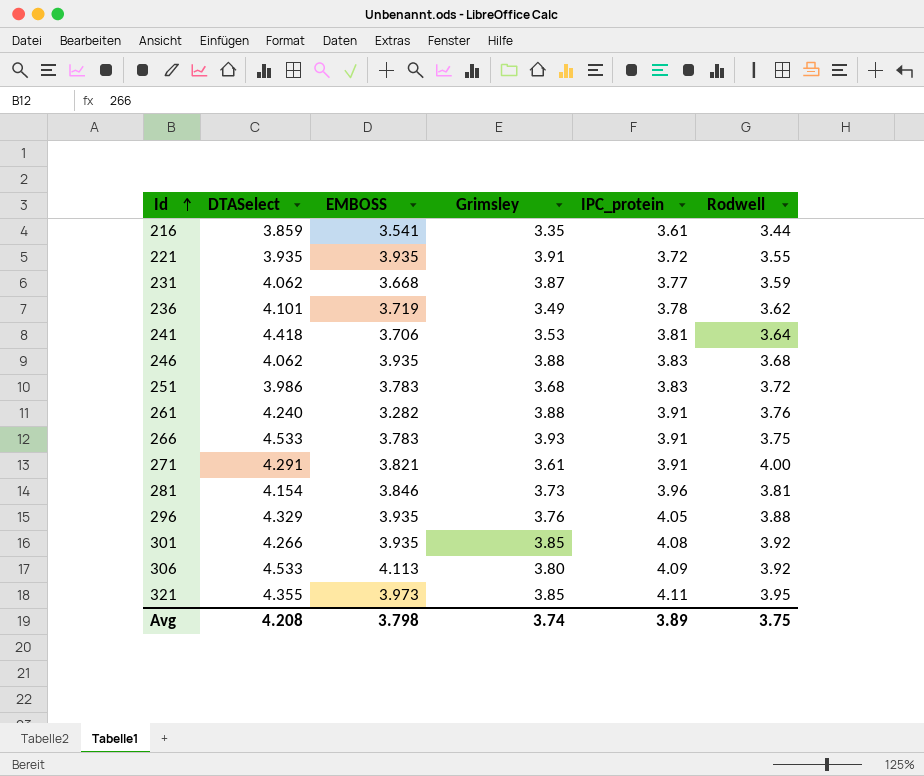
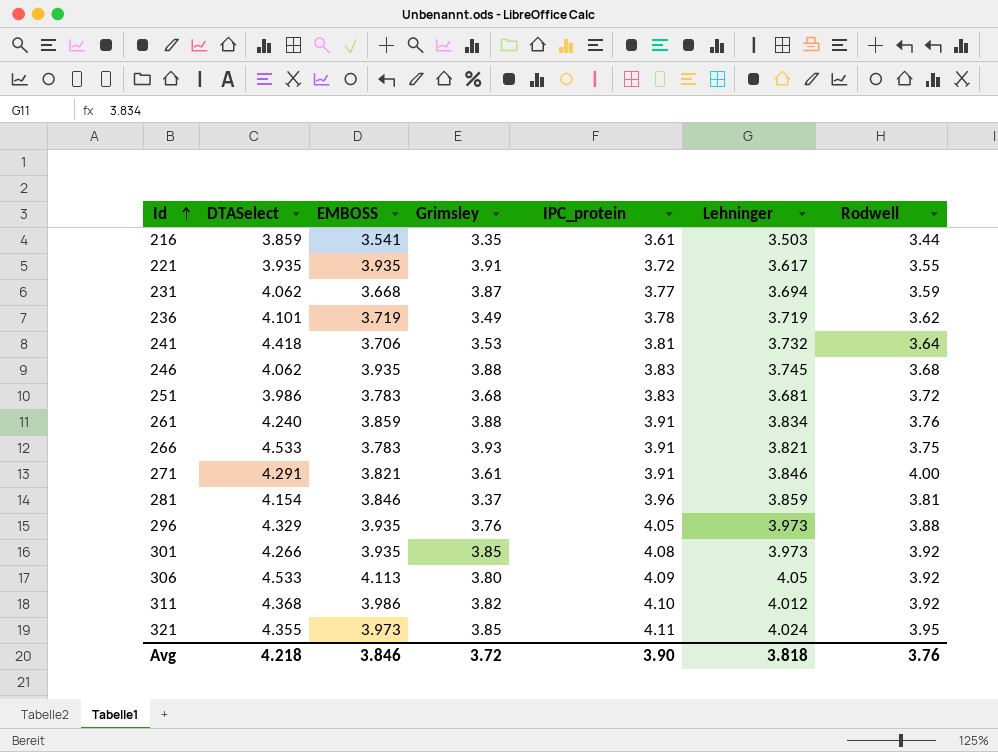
column Lehninger | position: none -> 6
261 | EMBOSS: 3.282 -> 3.859
281 | Grimsley: 3.73 -> 3.37
row 311: none -> 4.368 | 3.986 | 3.82 | 4.10 | 4.012 | 3.92
Avg | DTASelect: 4.208 -> 4.218
Avg | EMBOSS: 3.798 -> 3.846
Avg | Grimsley: 3.74 -> 3.72
Avg | IPC_protein: 3.89 -> 3.90
Avg | Rodwell: 3.75 -> 3.76

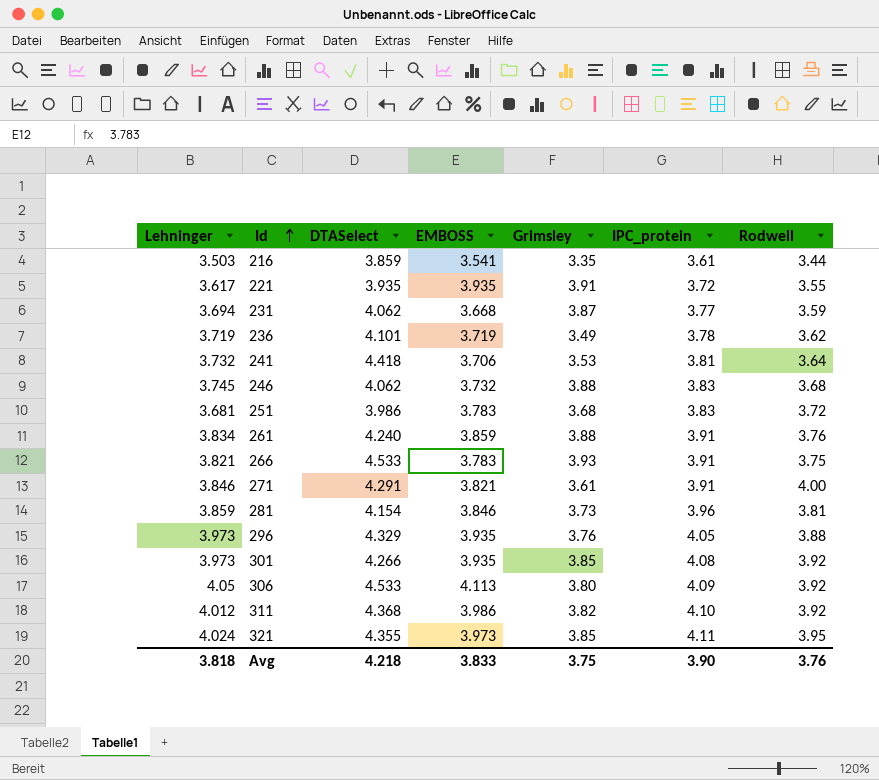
column Lehninger | position: 6 -> 1
246 | EMBOSS: 3.935 -> 3.732
281 | Grimsley: 3.37 -> 3.73
Avg | EMBOSS: 3.846 -> 3.833
Avg | Grimsley: 3.72 -> 3.75

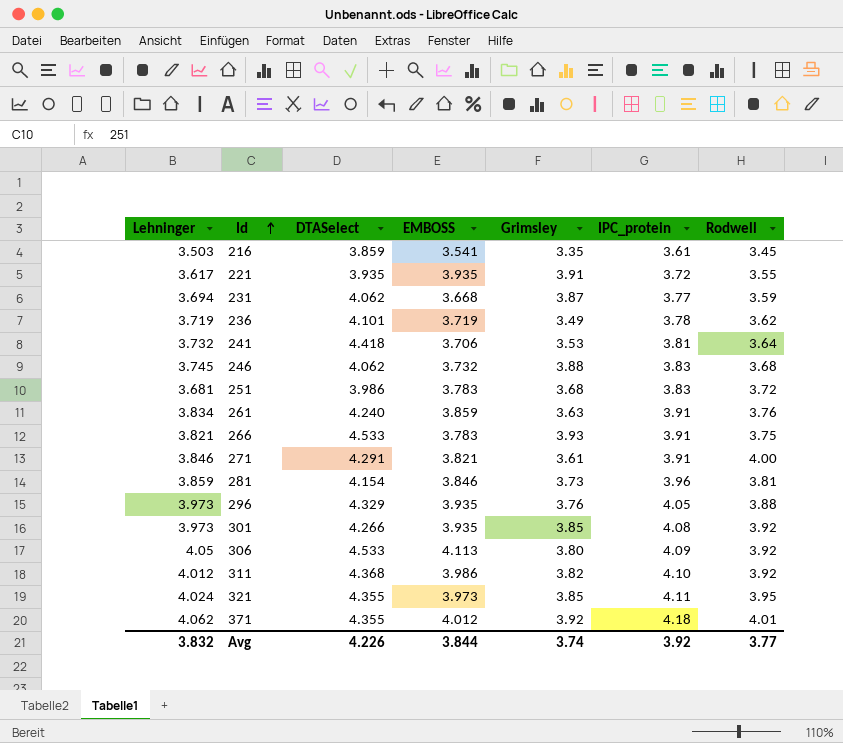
216 | Rodwell: 3.44 -> 3.45
261 | Grimsley: 3.88 -> 3.63
row 371: none -> 4.062 | 4.355 | 4.012 | 3.92 | 4.18 | 4.01
Avg | Lehninger: 3.818 -> 3.832
Avg | DTASelect: 4.218 -> 4.226
Avg | EMBOSS: 3.833 -> 3.844
Avg | Grimsley: 3.75 -> 3.74
Avg | IPC_protein: 3.90 -> 3.92
Avg | Rodwell: 3.76 -> 3.77

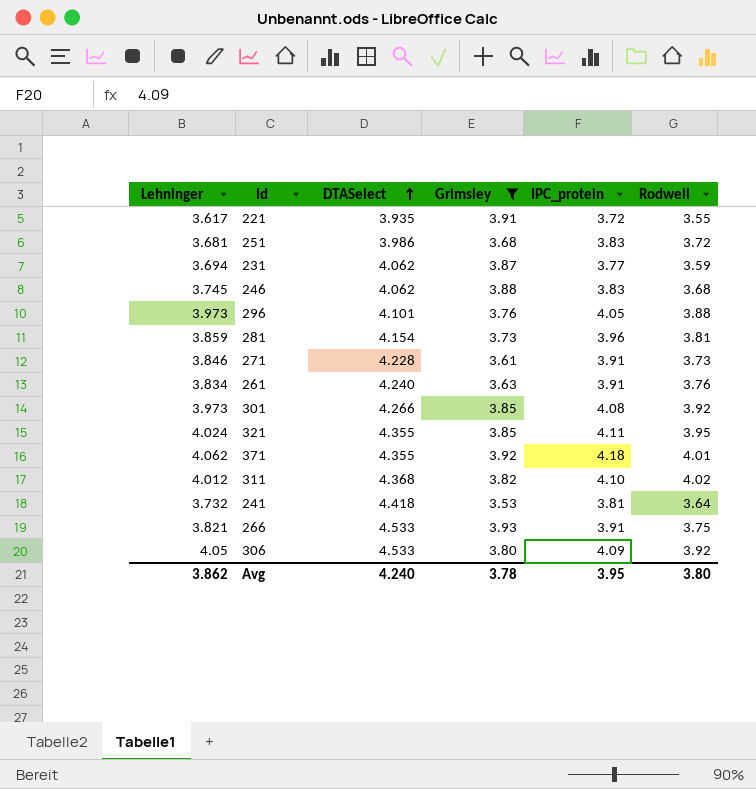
filter: none -> Grimsley >= 3.53
row order: Id ascending -> DTASelect ascending
column EMBOSS | position: 4 -> none
296 | DTASelect: 4.329 -> 4.101
271 | DTASelect: 4.291 -> 4.228
271 | Rodwell: 4.00 -> 3.73
311 | Rodwell: 3.92 -> 4.02
Avg | Lehninger: 3.832 -> 3.862
Avg | DTASelect: 4.226 -> 4.240
Avg | Grimsley: 3.74 -> 3.78
Avg | IPC_protein: 3.92 -> 3.95
Avg | Rodwell: 3.77 -> 3.80

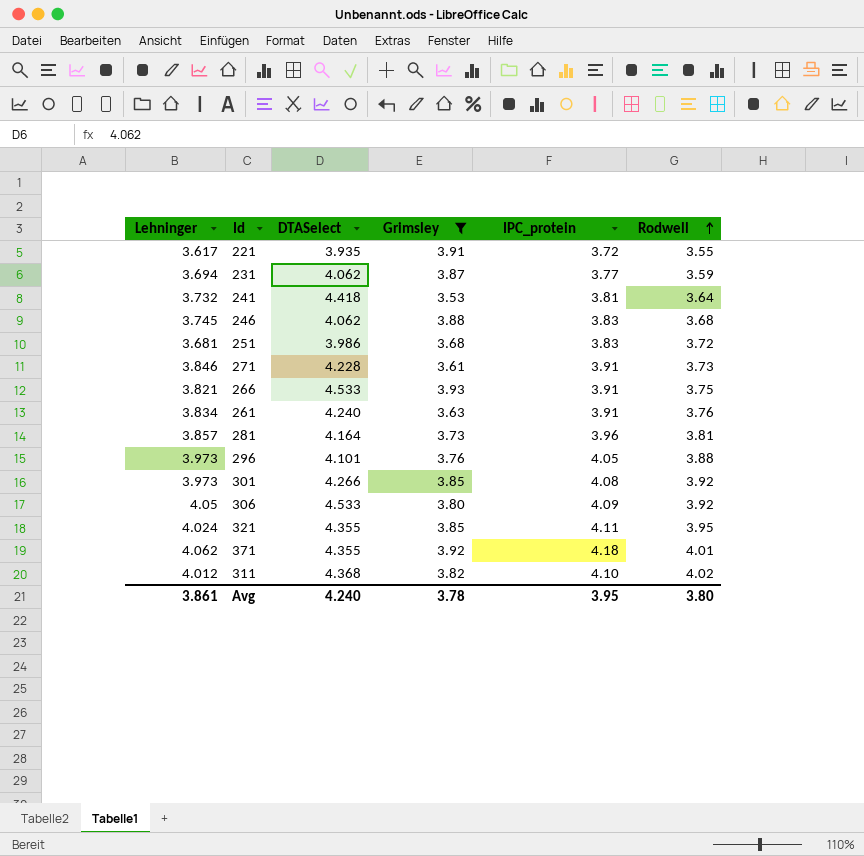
row order: DTASelect ascending -> Rodwell ascending
281 | Lehninger: 3.859 -> 3.857
281 | DTASelect: 4.154 -> 4.164
Avg | Lehninger: 3.862 -> 3.861

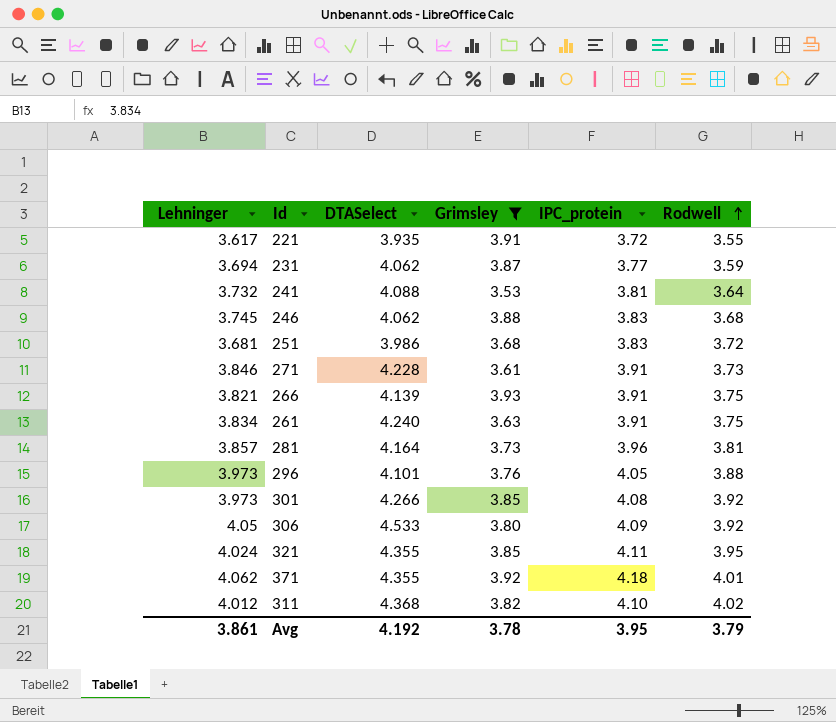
241 | DTASelect: 4.418 -> 4.088
266 | DTASelect: 4.533 -> 4.139
261 | Rodwell: 3.76 -> 3.75
Avg | DTASelect: 4.240 -> 4.192
Avg | Rodwell: 3.80 -> 3.79

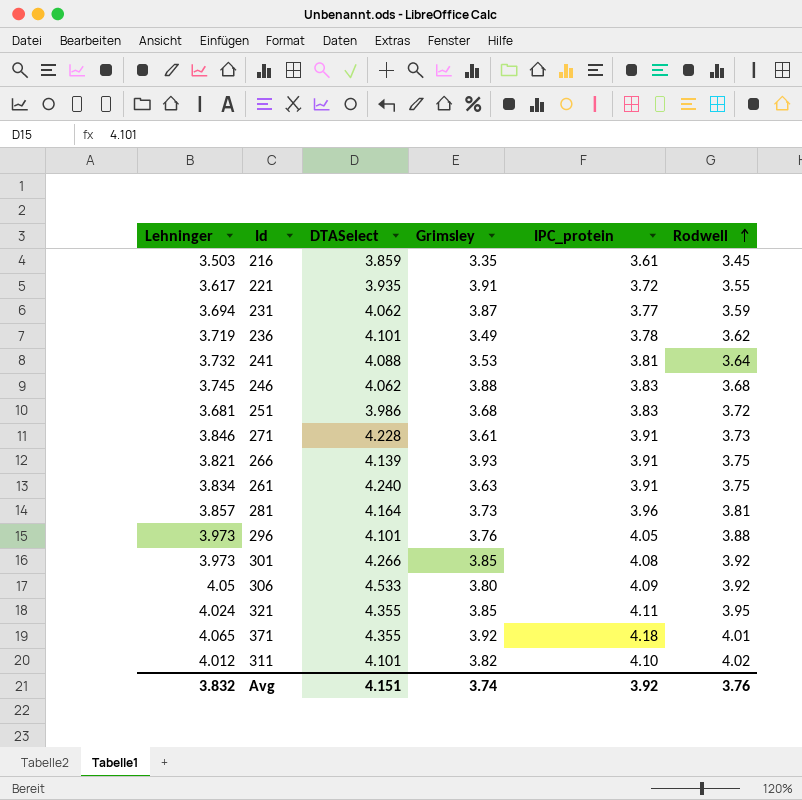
filter: Grimsley >= 3.53 -> none
371 | Lehninger: 4.062 -> 4.065
311 | DTASelect: 4.368 -> 4.101
Avg | Lehninger: 3.861 -> 3.832
Avg | DTASelect: 4.192 -> 4.151
Avg | Grimsley: 3.78 -> 3.74
Avg | IPC_protein: 3.95 -> 3.92
Avg | Rodwell: 3.79 -> 3.76

